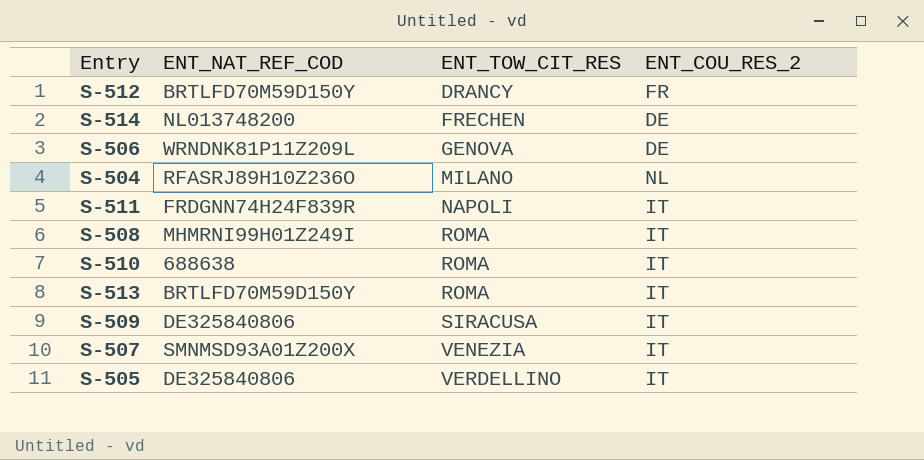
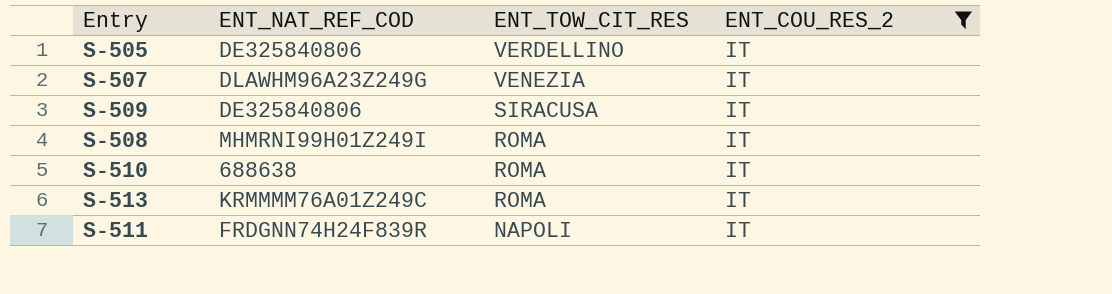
filter: none -> ENT_COU_RES_2 = IT
row order: ENT_TOW_CIT_RES ascending -> ENT_TOW_CIT_RES descending
S-507 | ENT_NAT_REF_COD: SMNMSD93A01Z200X -> DLAWHM96A23Z249G
S-513 | ENT_NAT_REF_COD: BRTLFD70M59D150Y -> KRMMMM76A01Z249C

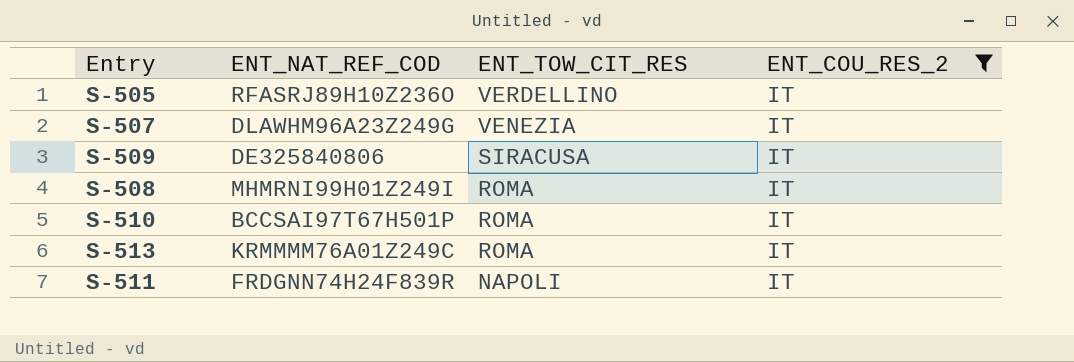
S-505 | ENT_NAT_REF_COD: DE325840806 -> RFASRJ89H10Z236O
S-510 | ENT_NAT_REF_COD: 688638 -> BCCSAI97T67H501P

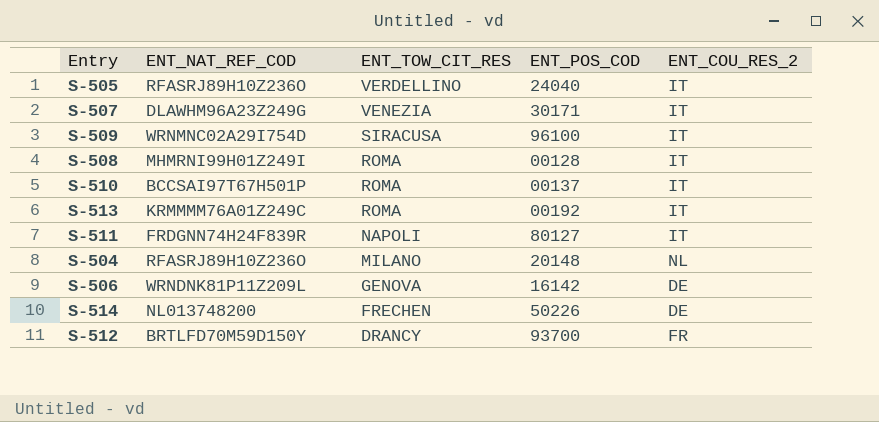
filter: ENT_COU_RES_2 = IT -> none
column ENT_POS_COD | position: none -> 4
S-509 | ENT_NAT_REF_COD: DE325840806 -> WRNMNC02A29I754D

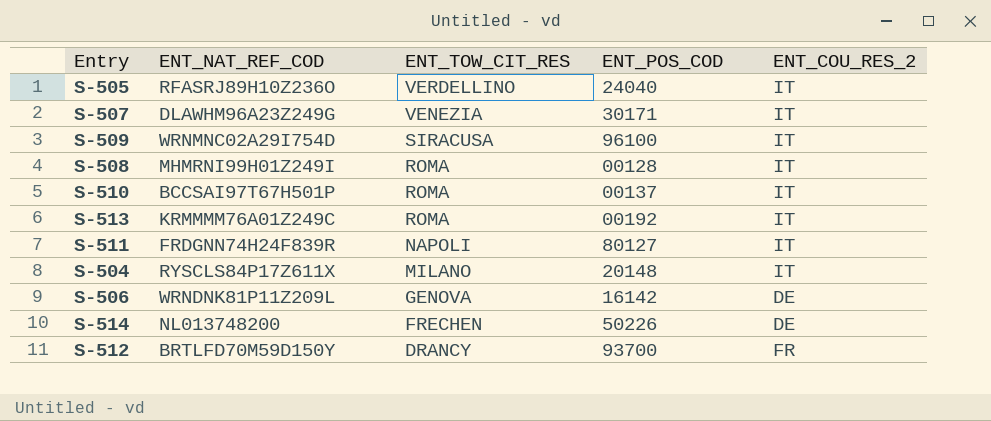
S-504 | ENT_NAT_REF_COD: RFASRJ89H10Z236O -> RYSCLS84P17Z611X
S-504 | ENT_COU_RES_2: NL -> IT

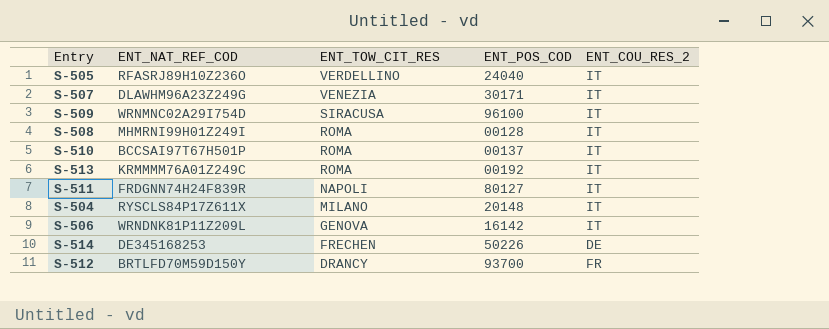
S-506 | ENT_COU_RES_2: DE -> IT
S-514 | ENT_NAT_REF_COD: NL013748200 -> DE345168253

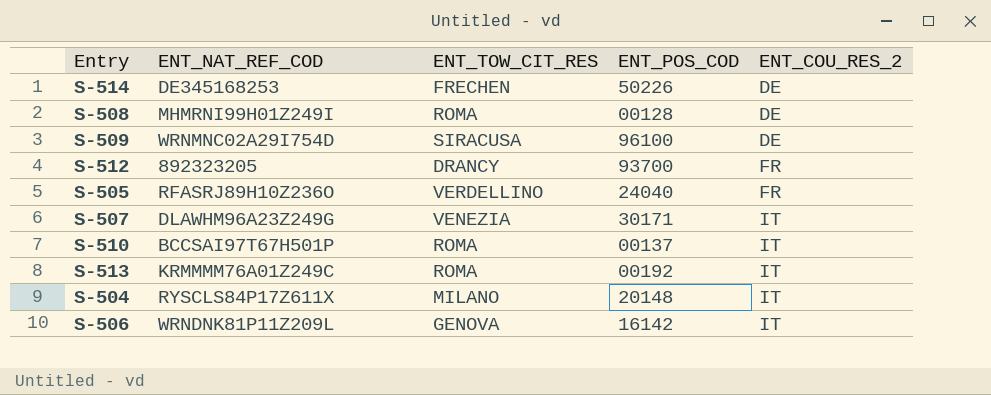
row order: ENT_TOW_CIT_RES descending -> ENT_COU_RES_2 ascending
row S-511: FRDGNN74H24F839R | NAPOLI | 80127 | IT -> none
S-508 | ENT_COU_RES_2: IT -> DE
S-509 | ENT_COU_RES_2: IT -> DE
S-512 | ENT_NAT_REF_COD: BRTLFD70M59D150Y -> 892323205
S-505 | ENT_COU_RES_2: IT -> FR

